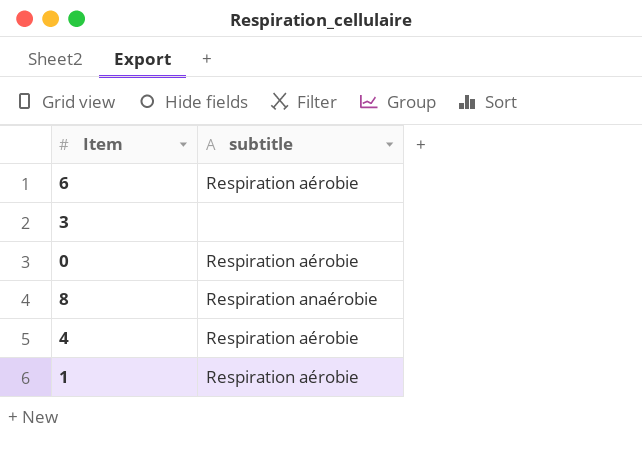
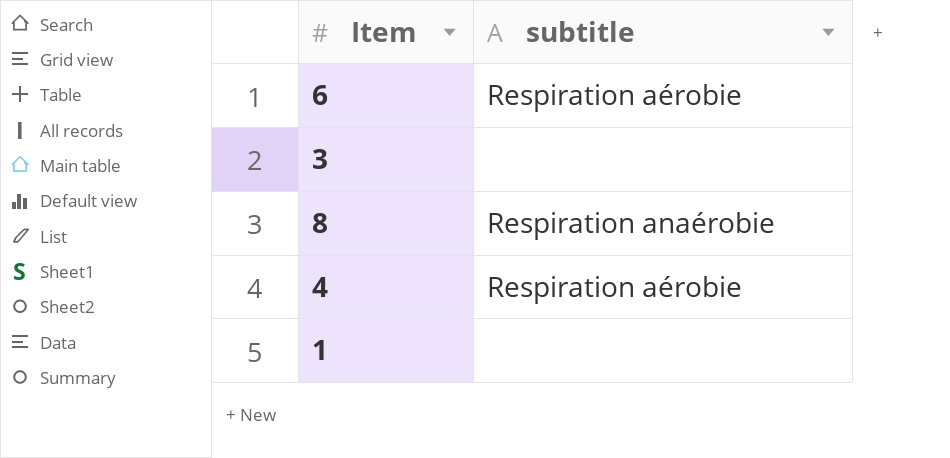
row 0: Respiration aérobie -> none
1 | subtitle: Respiration aérobie -> none

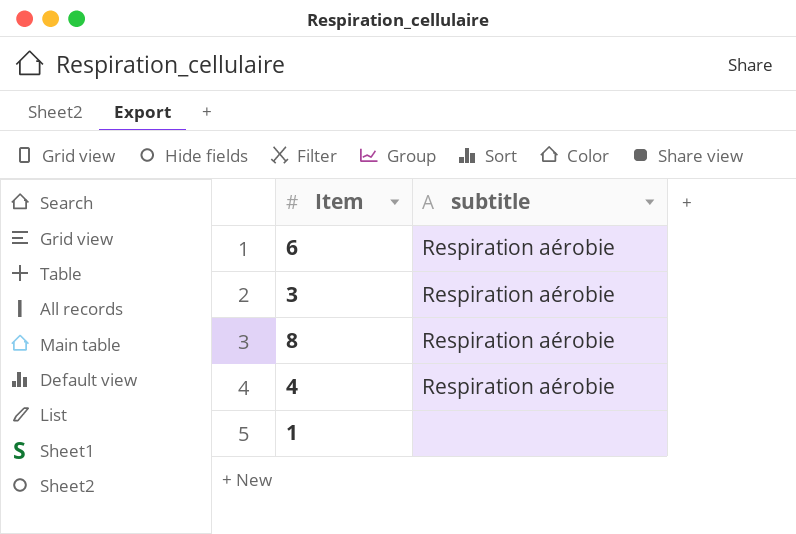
3 | subtitle: none -> Respiration aérobie
8 | subtitle: Respiration anaérobie -> Respiration aérobie

